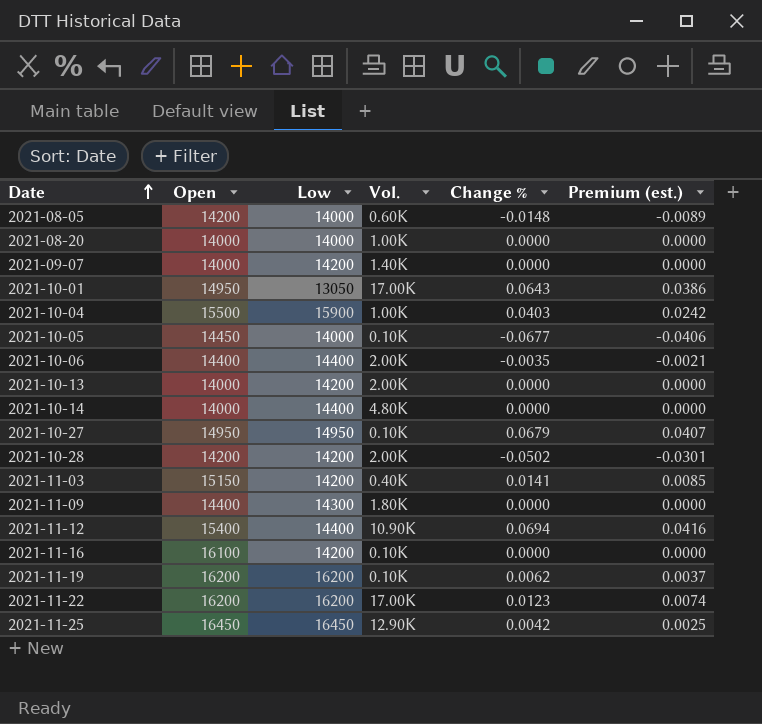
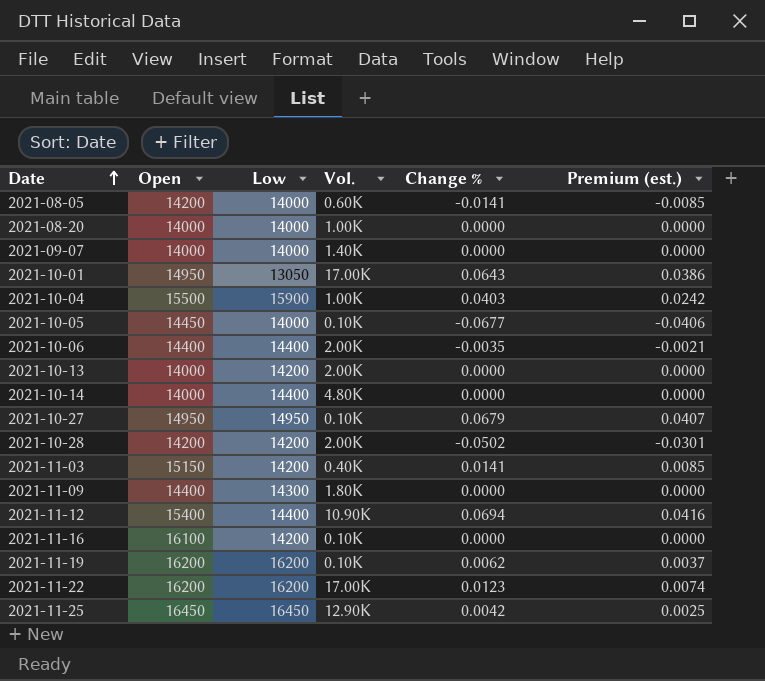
2021-08-05 | Change %: -0.0148 -> -0.0141
2021-08-05 | Premium (est.): -0.0089 -> -0.0085
2021-09-07 | Low: 14200 -> 14000

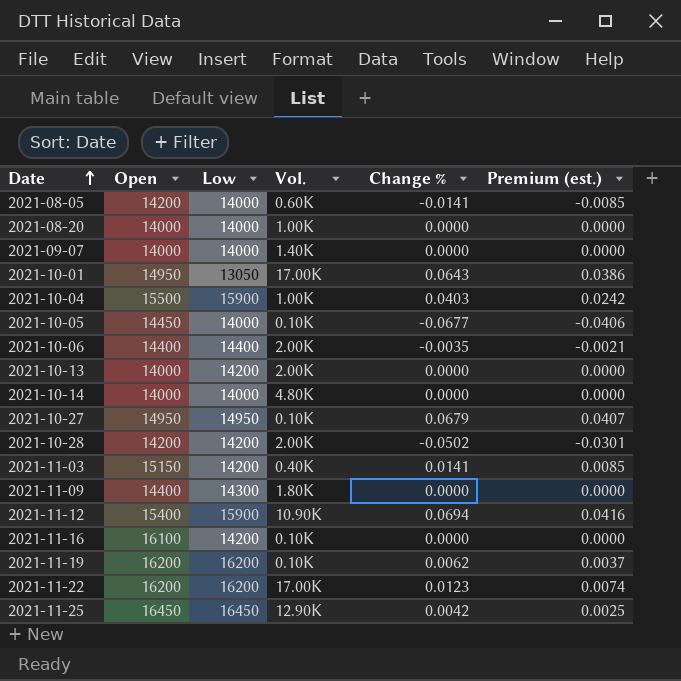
2021-10-14 | Low: 14400 -> 14000
2021-11-12 | Low: 14400 -> 15900

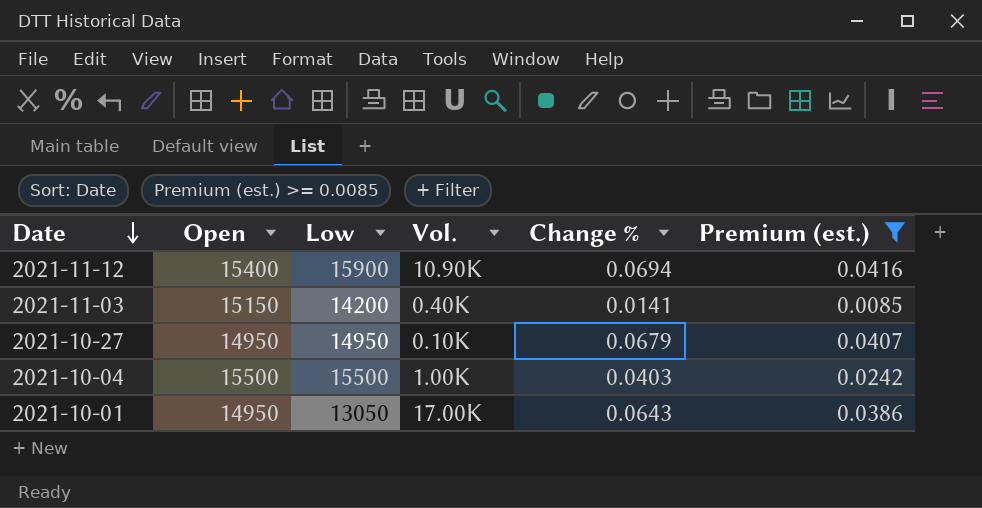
filter: none -> Premium (est.) >= 0.0085
row order: Date ascending -> Date descending
2021-10-04 | Low: 15900 -> 15500

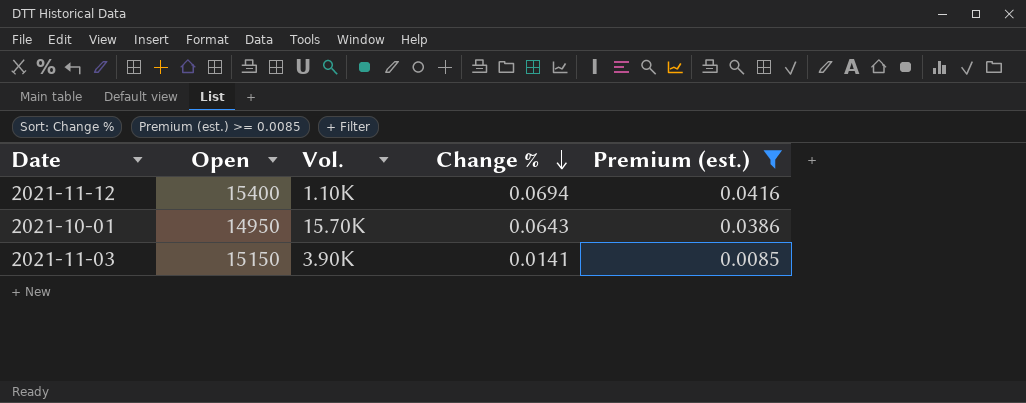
row order: Date descending -> Change % descending
column Low | position: 3 -> none
row 2021-10-27: 14950 | 14950 | 0.10K | 0.0679 | 0.0407 -> none
row 2021-10-04: 15500 | 15500 | 1.00K | 0.0403 | 0.0242 -> none
2021-11-12 | Vol.: 10.90K -> 1.10K
2021-10-01 | Vol.: 17.00K -> 15.70K
2021-11-03 | Vol.: 0.40K -> 3.90K

